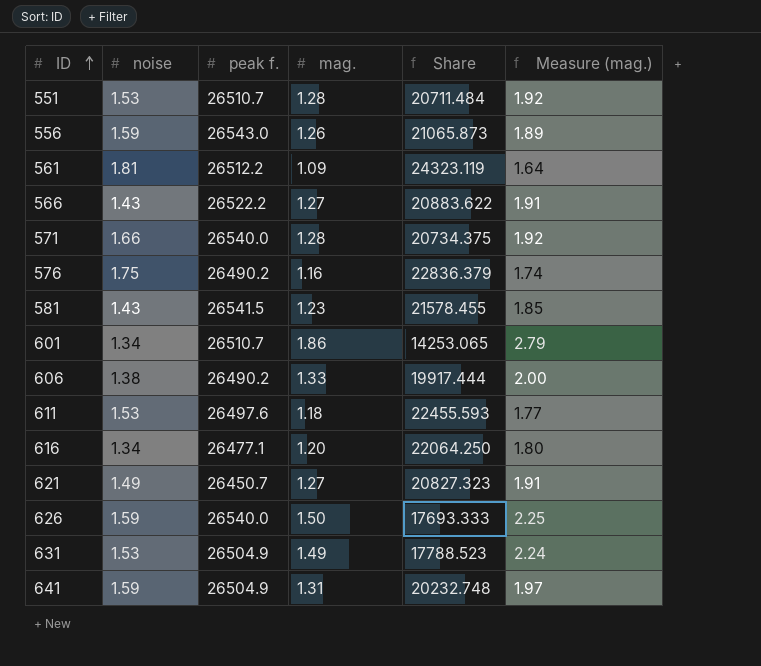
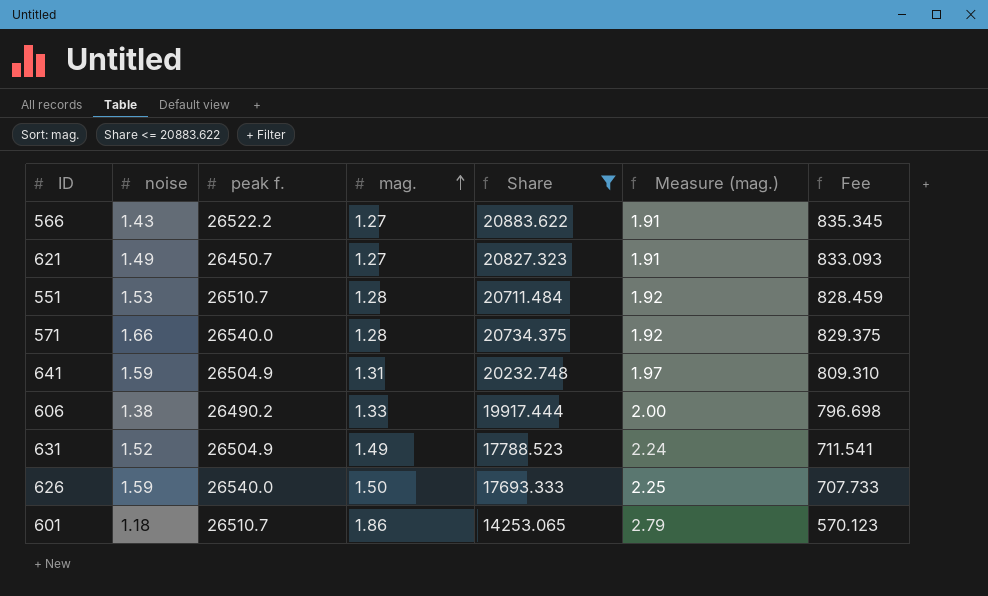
filter: none -> Share <= 20883.622
row order: ID ascending -> mag. ascending
column Fee | formula: none -> [Share] * 0.04
631 | noise: 1.53 -> 1.52
601 | noise: 1.34 -> 1.18

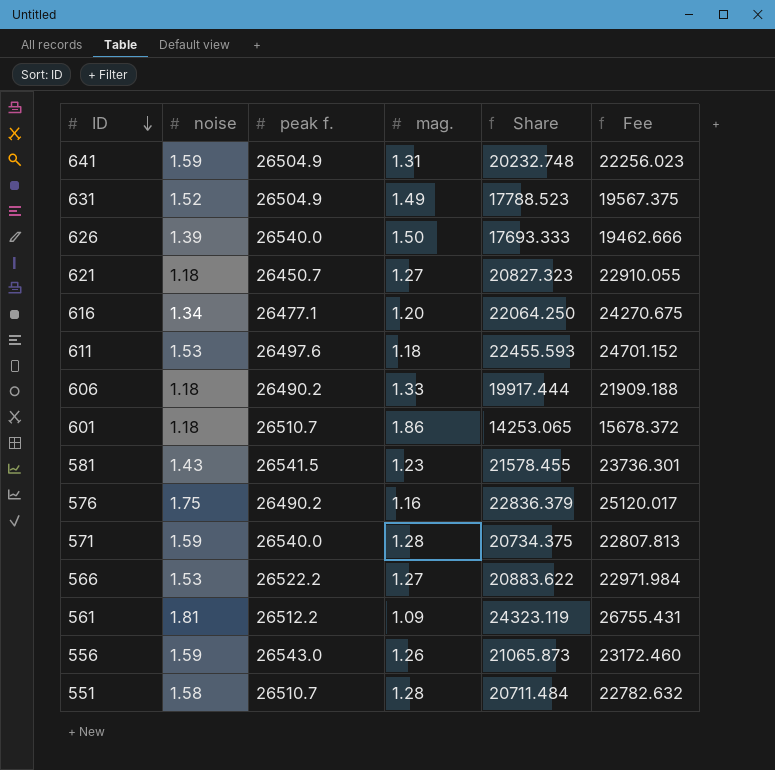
filter: Share <= 20883.622 -> none
row order: mag. ascending -> ID descending
column Measure (mag.) | formula: [mag.] * 1.5 -> none
column Fee | formula: [Share] * 0.04 -> [Share] * 1.1
626 | noise: 1.59 -> 1.39
621 | noise: 1.49 -> 1.18
606 | noise: 1.38 -> 1.18
571 | noise: 1.66 -> 1.59
566 | noise: 1.43 -> 1.53
551 | noise: 1.53 -> 1.58

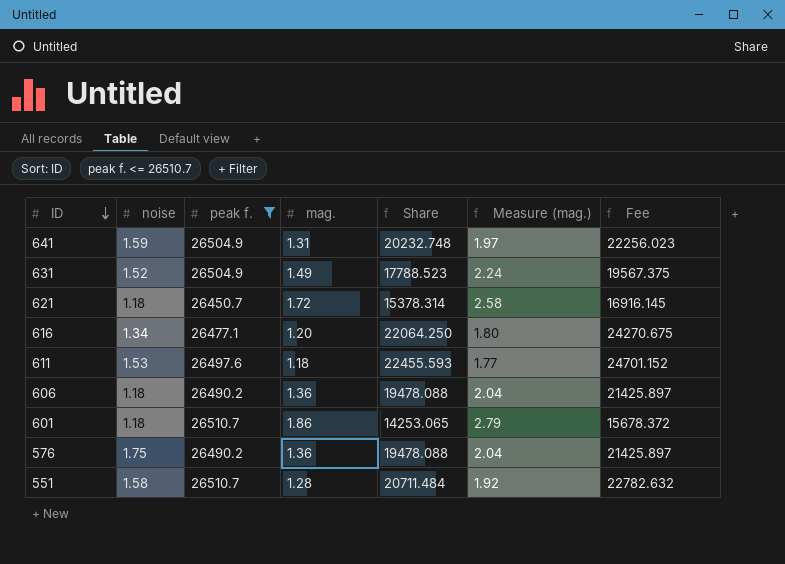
filter: none -> peak f. <= 26510.7
column Measure (mag.) | formula: none -> [mag.] * 1.5
621 | mag.: 1.27 -> 1.72
621 | Share: 20827.323 -> 15378.314
621 | Fee: 22910.055 -> 16916.145
606 | mag.: 1.33 -> 1.36
606 | Share: 19917.444 -> 19478.088
606 | Fee: 21909.188 -> 21425.897
576 | mag.: 1.16 -> 1.36
576 | Share: 22836.379 -> 19478.088
576 | Fee: 25120.017 -> 21425.897

